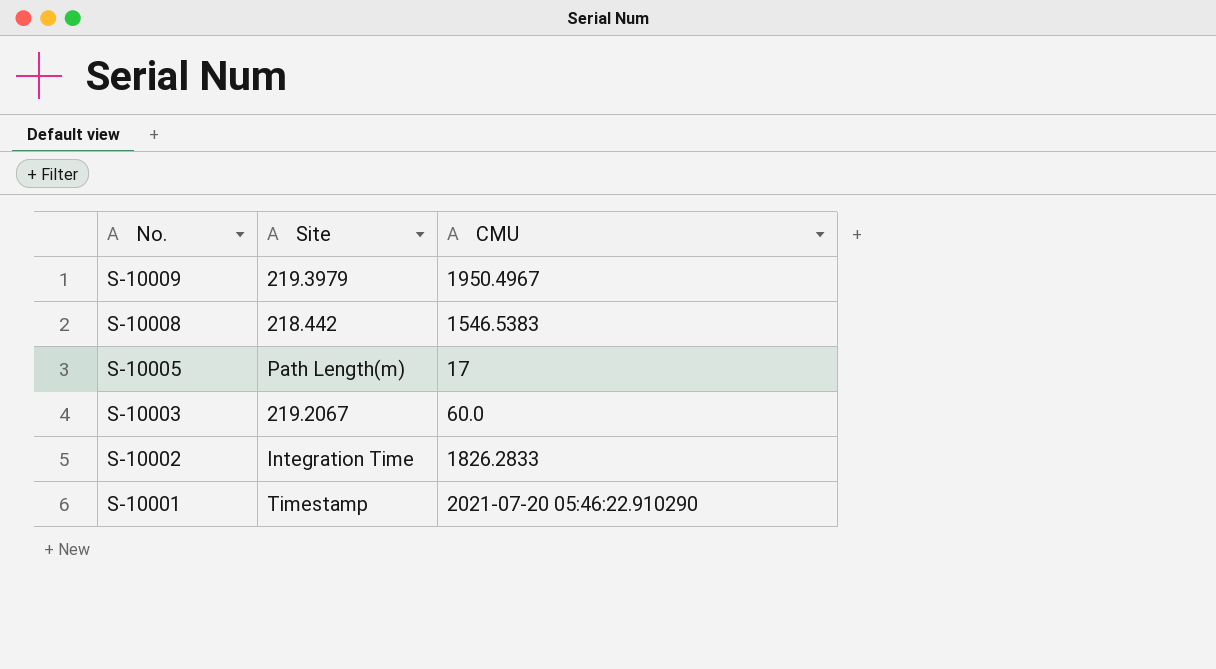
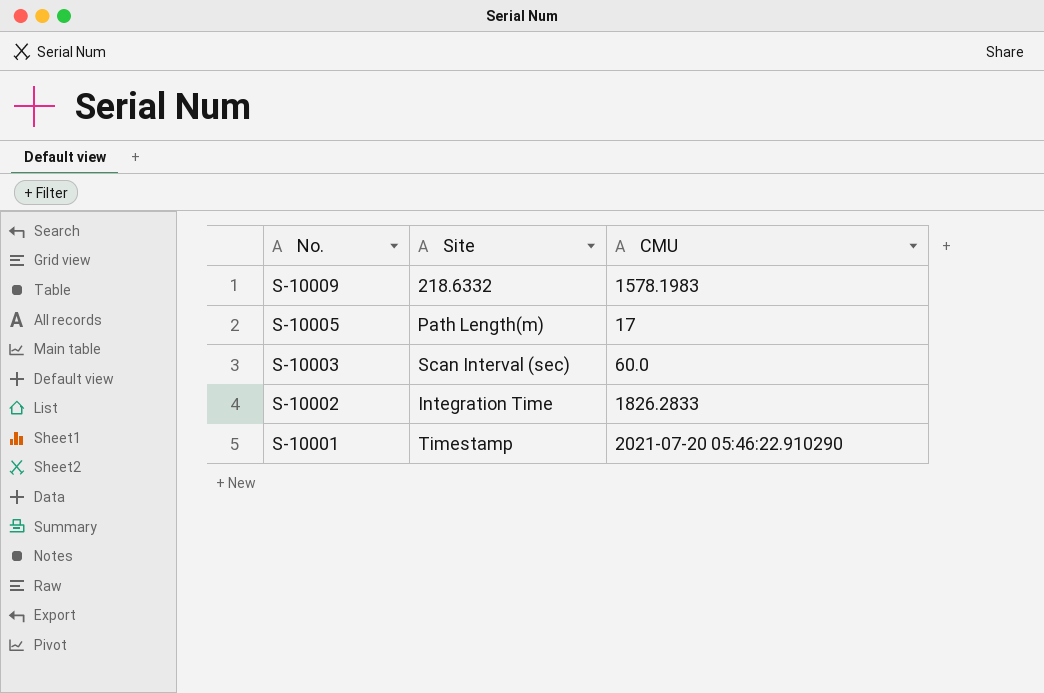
row S-10008: 218.442 | 1546.5383 -> none
S-10009 | Site: 219.3979 -> 218.6332
S-10009 | CMU: 1950.4967 -> 1578.1983
S-10003 | Site: 219.2067 -> Scan Interval (sec)

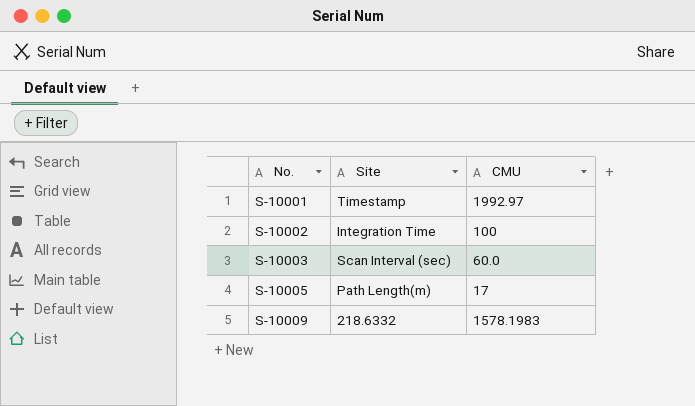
row order: No. descending -> No. ascending
S-10001 | CMU: 2021-07-20 05:46:22.910290 -> 1992.97
S-10002 | CMU: 1826.2833 -> 100

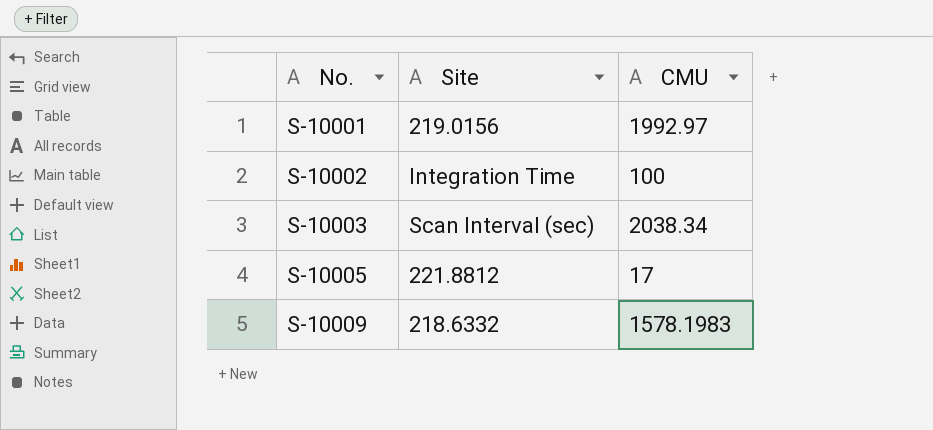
S-10001 | Site: Timestamp -> 219.0156
S-10003 | CMU: 60.0 -> 2038.34
S-10005 | Site: Path Length(m) -> 221.8812

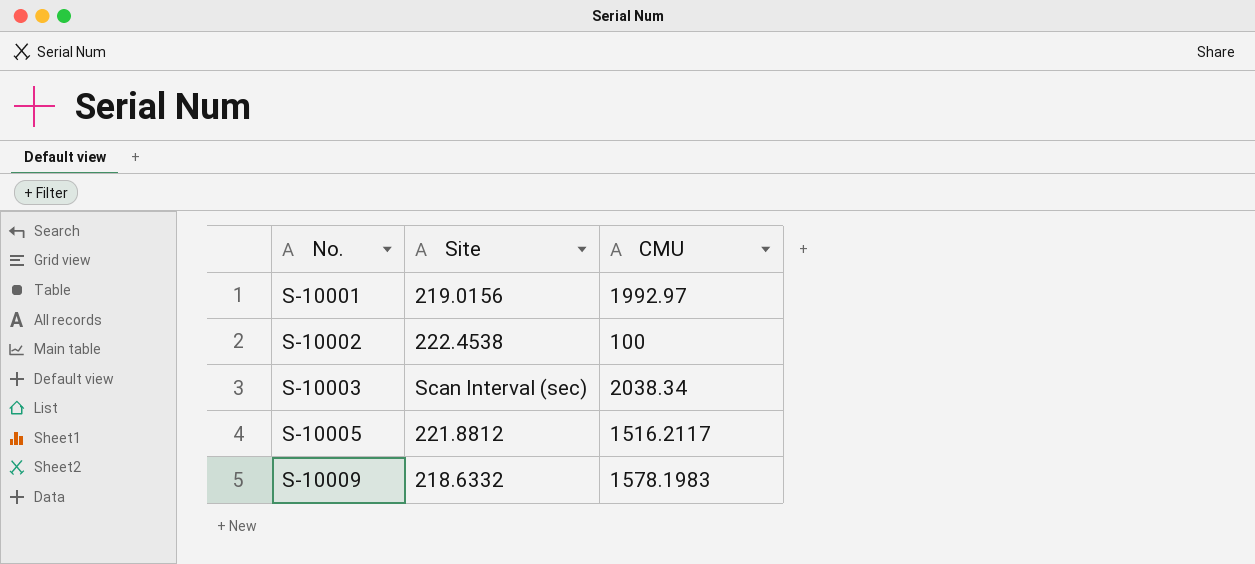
S-10002 | Site: Integration Time -> 222.4538
S-10005 | CMU: 17 -> 1516.2117

